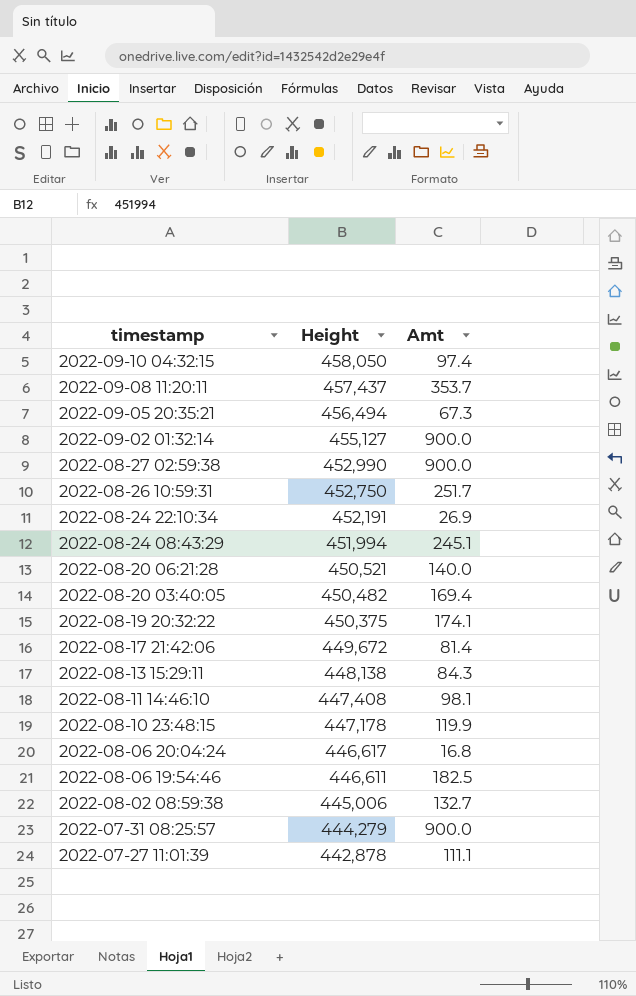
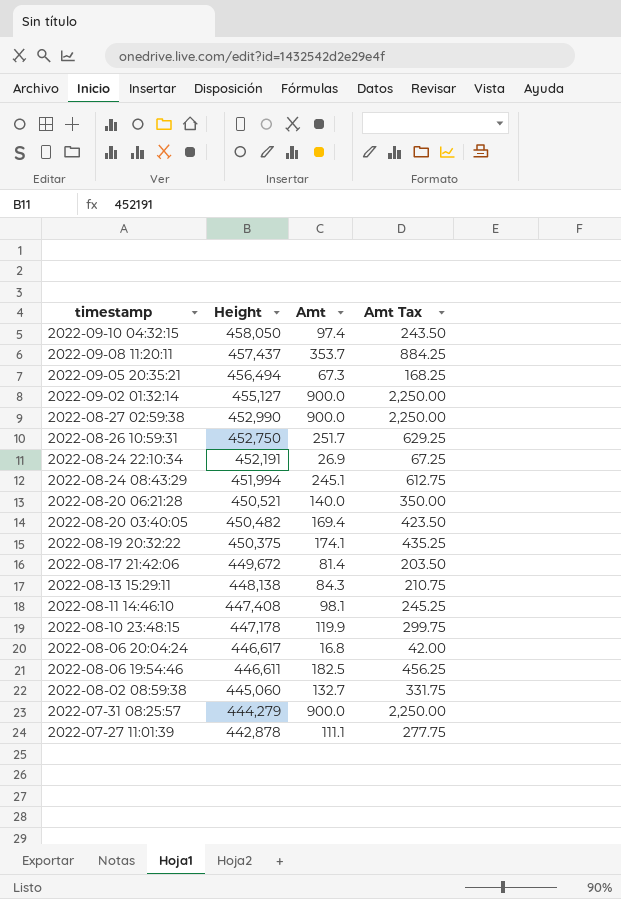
column Amt Tax | formula: none -> [Amt] * 2.5
2022-08-02 08:59:38 | Height: 445,006 -> 445,060

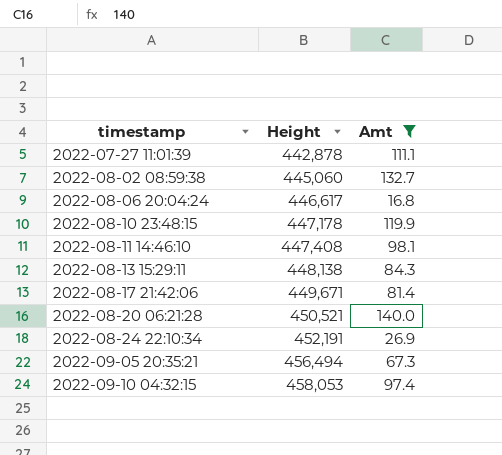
filter: none -> Amt <= 140.0
row order: timestamp descending -> timestamp ascending
column Amt Tax | formula: [Amt] * 2.5 -> none
2022-08-17 21:42:06 | Height: 449,672 -> 449,671
2022-09-10 04:32:15 | Height: 458,050 -> 458,053

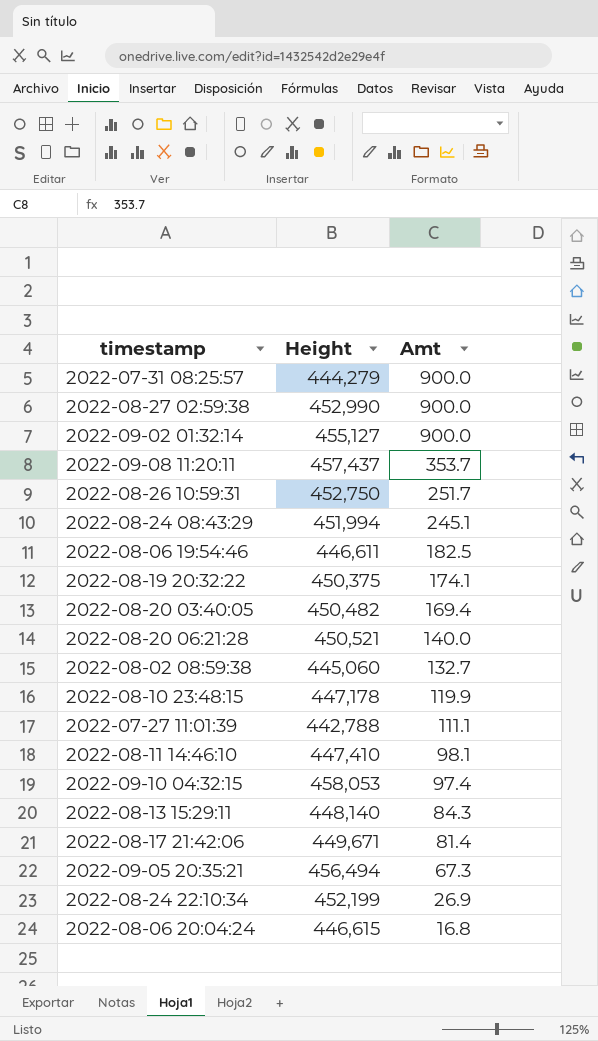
filter: Amt <= 140.0 -> none
row order: timestamp ascending -> Amt descending
2022-07-27 11:01:39 | Height: 442,878 -> 442,788
2022-08-11 14:46:10 | Height: 447,408 -> 447,410
2022-08-13 15:29:11 | Height: 448,138 -> 448,140
2022-08-24 22:10:34 | Height: 452,191 -> 452,199
2022-08-06 20:04:24 | Height: 446,617 -> 446,615

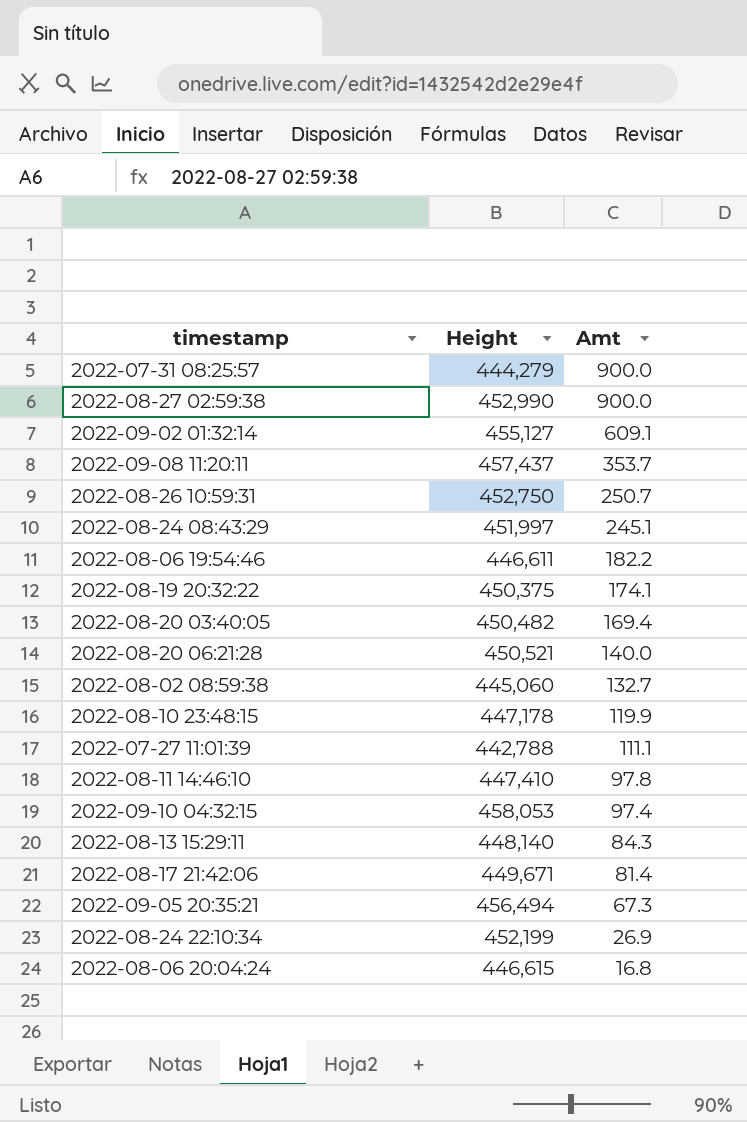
2022-09-02 01:32:14 | Amt: 900.0 -> 609.1
2022-08-26 10:59:31 | Amt: 251.7 -> 250.7
2022-08-24 08:43:29 | Height: 451,994 -> 451,997
2022-08-06 19:54:46 | Amt: 182.5 -> 182.2
2022-08-11 14:46:10 | Amt: 98.1 -> 97.8

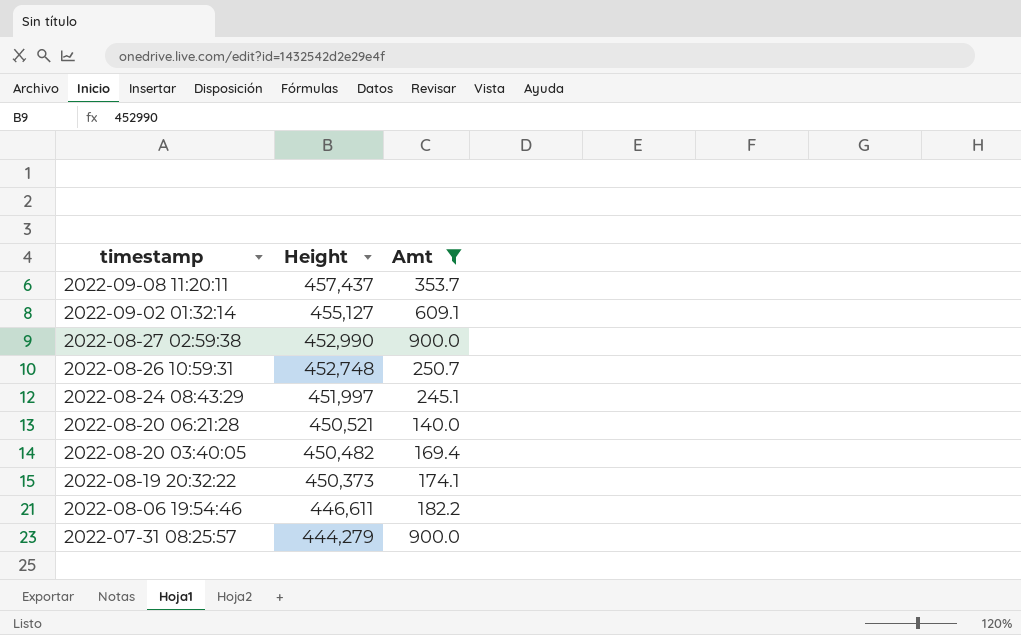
filter: none -> Amt >= 140.0
row order: Amt descending -> timestamp descending
2022-08-26 10:59:31 | Height: 452,750 -> 452,748
2022-08-19 20:32:22 | Height: 450,375 -> 450,373

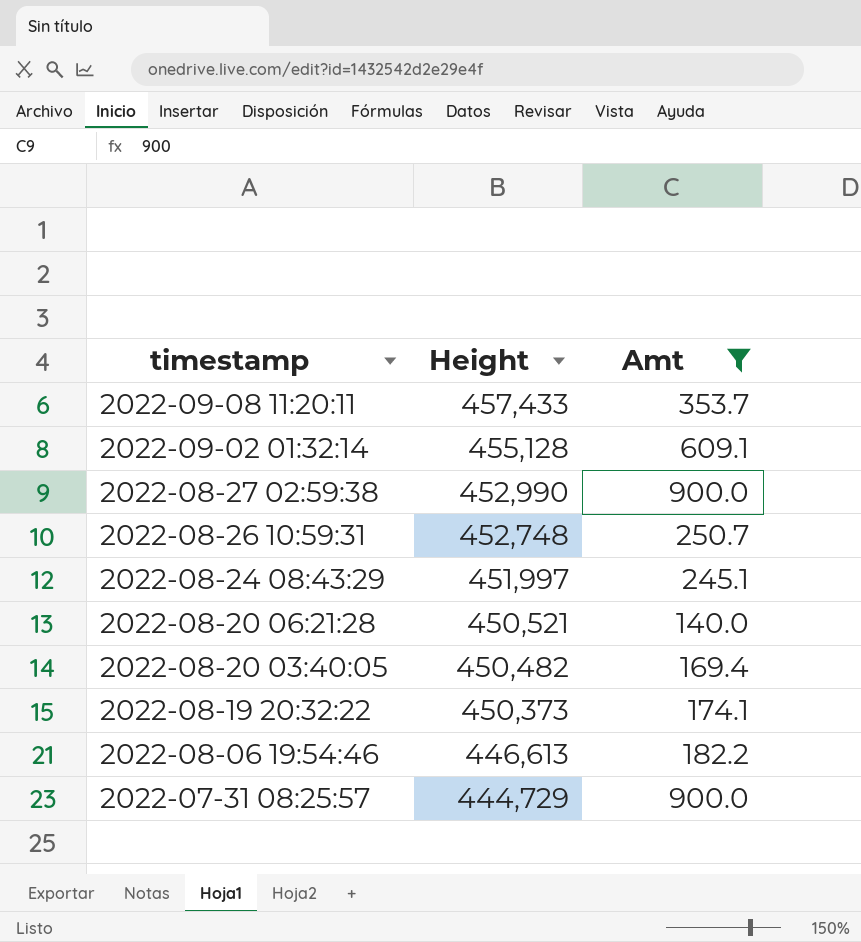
2022-09-08 11:20:11 | Height: 457,437 -> 457,433
2022-09-02 01:32:14 | Height: 455,127 -> 455,128
2022-08-06 19:54:46 | Height: 446,611 -> 446,613
2022-07-31 08:25:57 | Height: 444,279 -> 444,729

